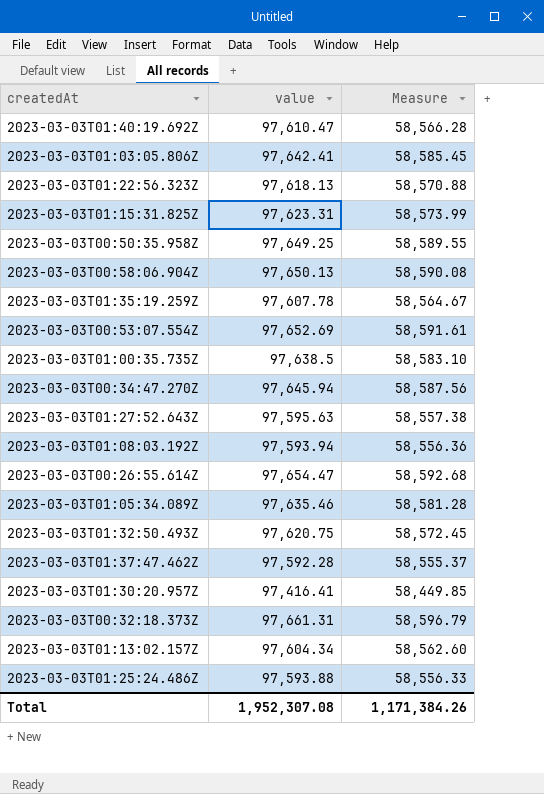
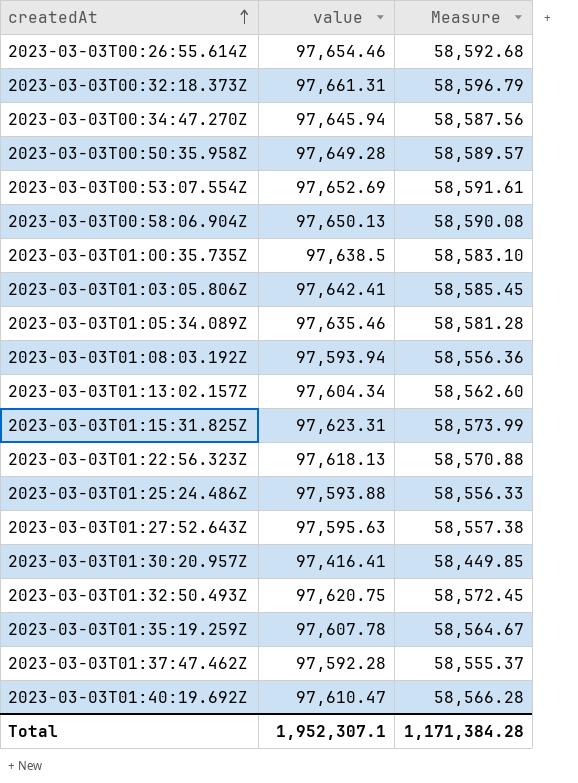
row order: none -> createdAt ascending
2023-03-03T00:26:55.614Z | value: 97,654.47 -> 97,654.46
2023-03-03T00:50:35.958Z | value: 97,649.25 -> 97,649.28
2023-03-03T00:50:35.958Z | Measure: 58,589.55 -> 58,589.57
Total | value: 1,952,307.08 -> 1,952,307.1
Total | Measure: 1,171,384.26 -> 1,171,384.28

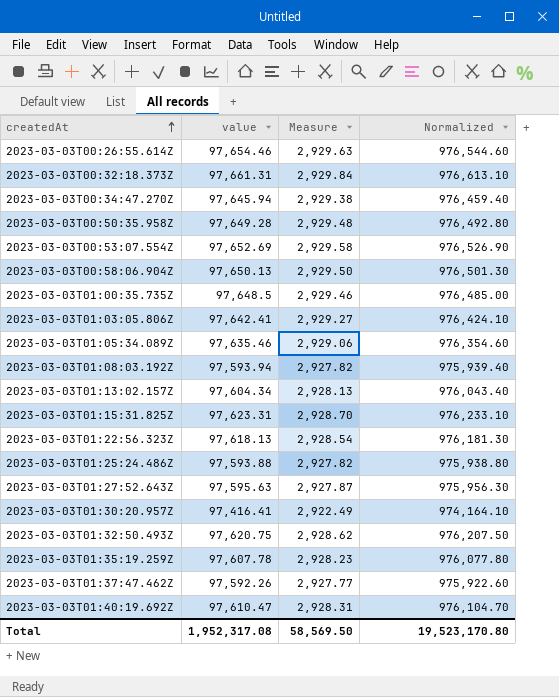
column Measure | formula: [value] * 0.6 -> [value] * 0.03
column Normalized | formula: none -> [value] * 10
2023-03-03T01:00:35.735Z | value: 97,638.5 -> 97,648.5
2023-03-03T01:37:47.462Z | value: 97,592.28 -> 97,592.26
Total | value: 1,952,307.1 -> 1,952,317.08
Total | Measure: 1,171,384.28 -> 58,569.50

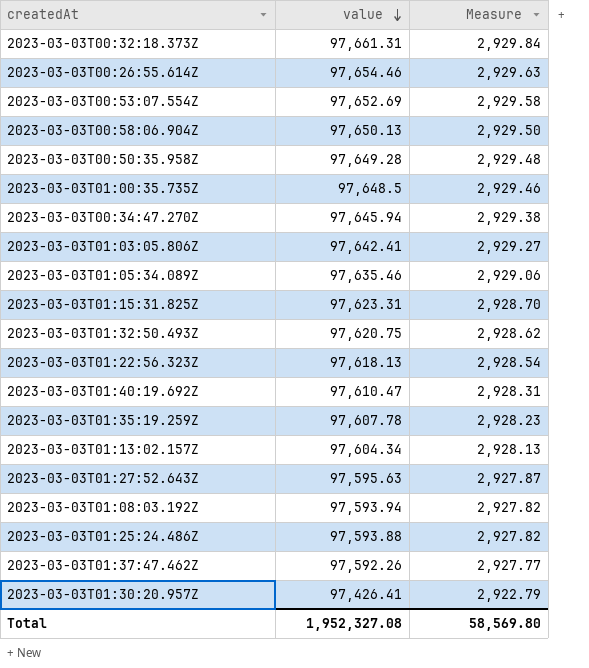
row order: createdAt ascending -> value descending
column Normalized | formula: [value] * 10 -> none
2023-03-03T01:30:20.957Z | value: 97,416.41 -> 97,426.41
2023-03-03T01:30:20.957Z | Measure: 2,922.49 -> 2,922.79
Total | value: 1,952,317.08 -> 1,952,327.08
Total | Measure: 58,569.50 -> 58,569.80

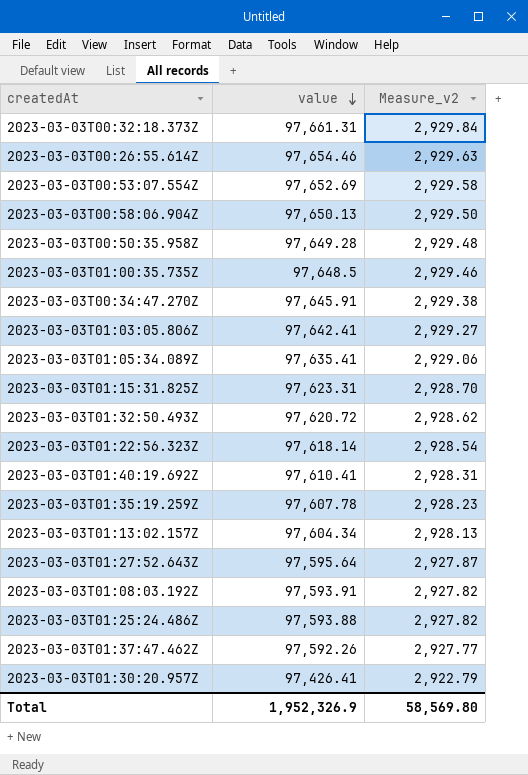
column name: Measure -> Measure_v2
2023-03-03T00:34:47.270Z | value: 97,645.94 -> 97,645.91
2023-03-03T01:05:34.089Z | value: 97,635.46 -> 97,635.41
2023-03-03T01:32:50.493Z | value: 97,620.75 -> 97,620.72
2023-03-03T01:22:56.323Z | value: 97,618.13 -> 97,618.14
2023-03-03T01:40:19.692Z | value: 97,610.47 -> 97,610.41
2023-03-03T01:27:52.643Z | value: 97,595.63 -> 97,595.64
2023-03-03T01:08:03.192Z | value: 97,593.94 -> 97,593.91
Total | value: 1,952,327.08 -> 1,952,326.9

